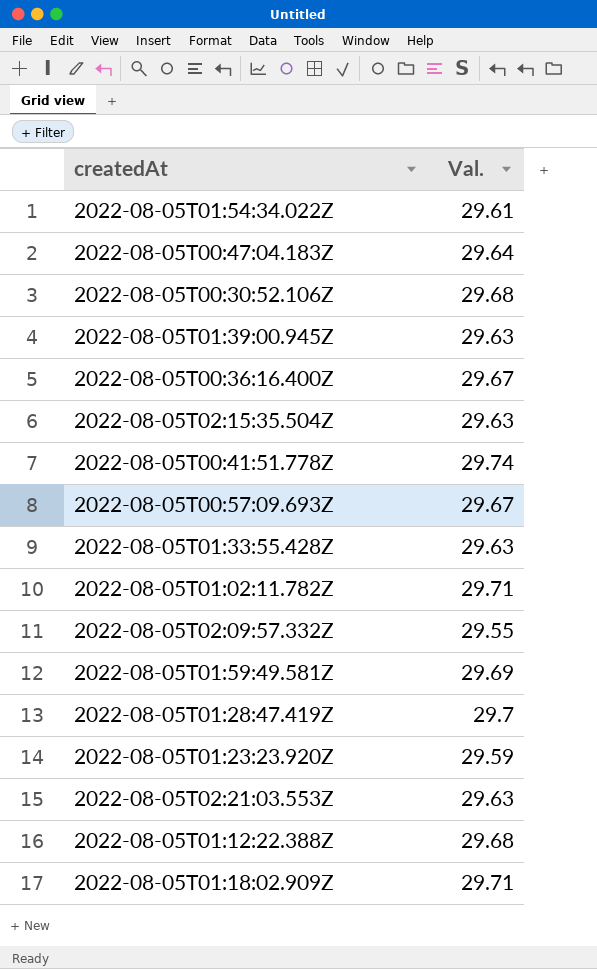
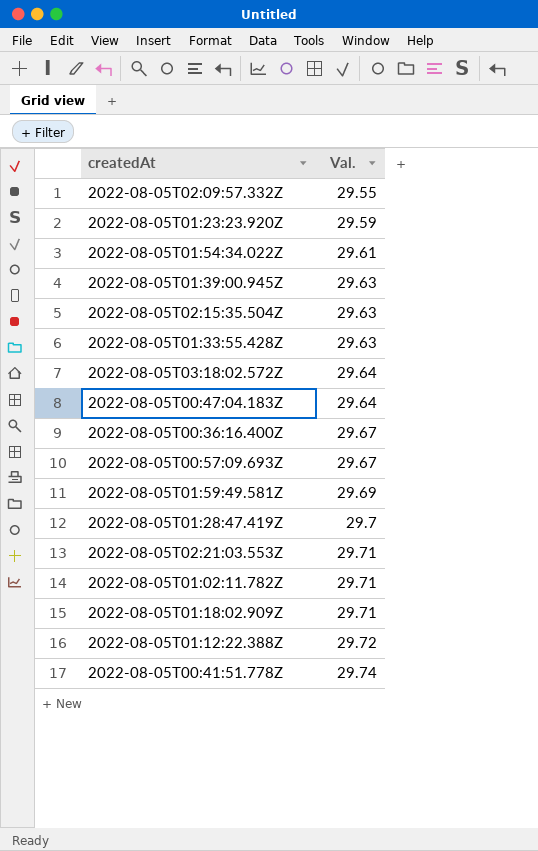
row order: none -> Val. ascending
row 2022-08-05T00:30:52.106Z: 29.68 -> none
row 2022-08-05T03:18:02.572Z: none -> 29.64
2022-08-05T02:21:03.553Z | Val.: 29.63 -> 29.71
2022-08-05T01:12:22.388Z | Val.: 29.68 -> 29.72

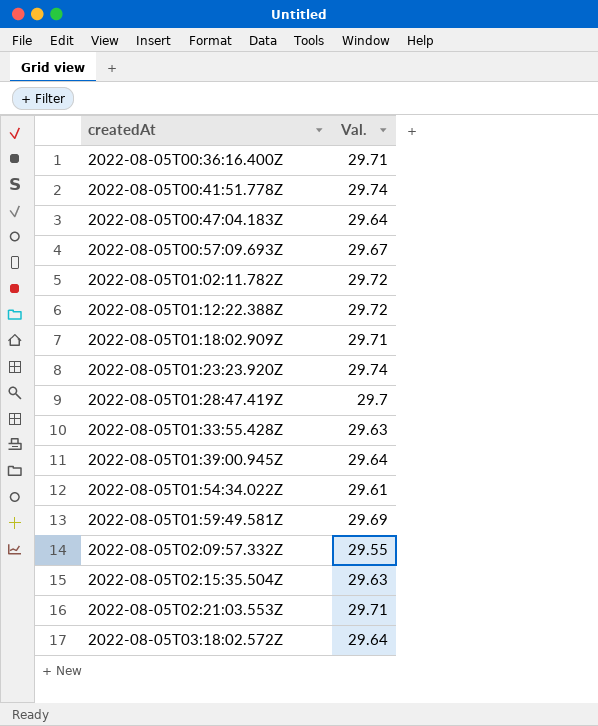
row order: Val. ascending -> createdAt ascending
2022-08-05T00:36:16.400Z | Val.: 29.67 -> 29.71
2022-08-05T01:02:11.782Z | Val.: 29.71 -> 29.72
2022-08-05T01:23:23.920Z | Val.: 29.59 -> 29.74
2022-08-05T01:39:00.945Z | Val.: 29.63 -> 29.64

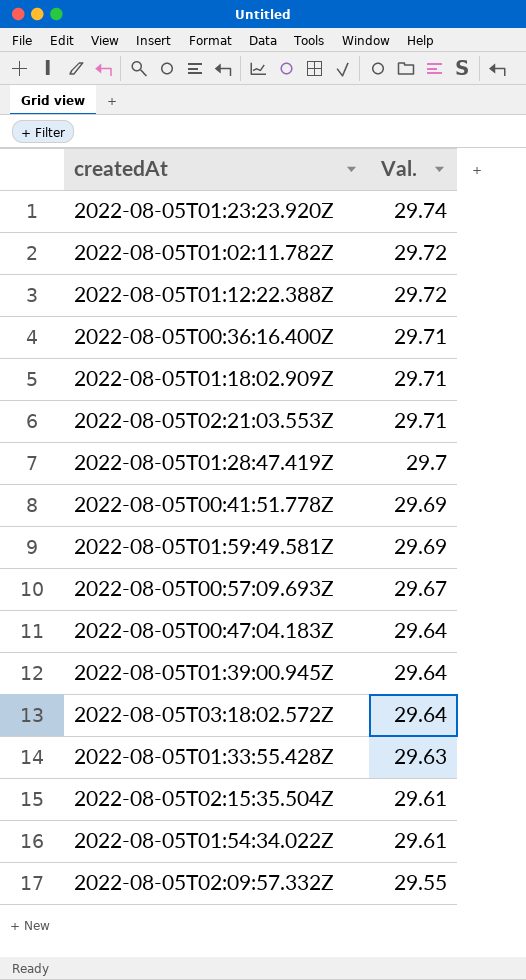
row order: createdAt ascending -> Val. descending
2022-08-05T00:41:51.778Z | Val.: 29.74 -> 29.69
2022-08-05T02:15:35.504Z | Val.: 29.63 -> 29.61

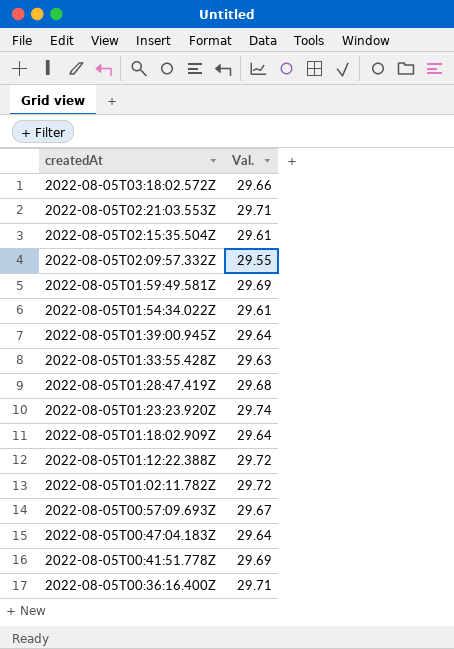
row order: Val. descending -> createdAt descending
2022-08-05T03:18:02.572Z | Val.: 29.64 -> 29.66
2022-08-05T01:28:47.419Z | Val.: 29.7 -> 29.68
2022-08-05T01:18:02.909Z | Val.: 29.71 -> 29.64

